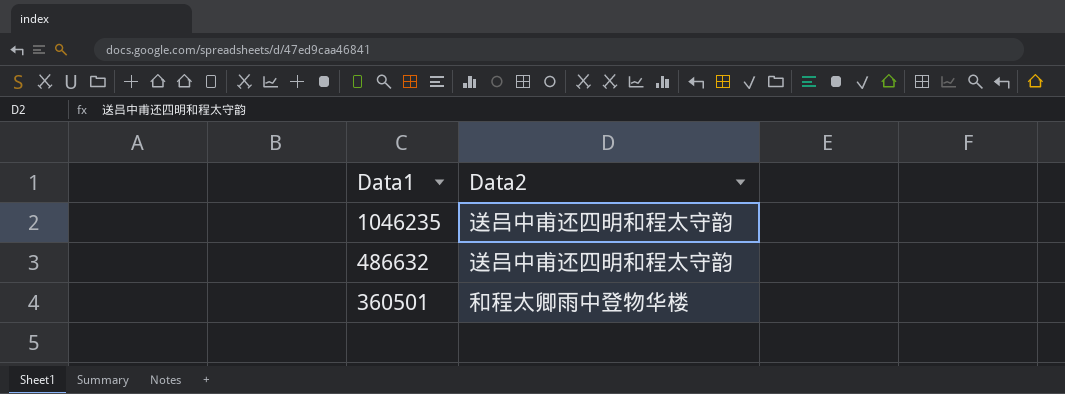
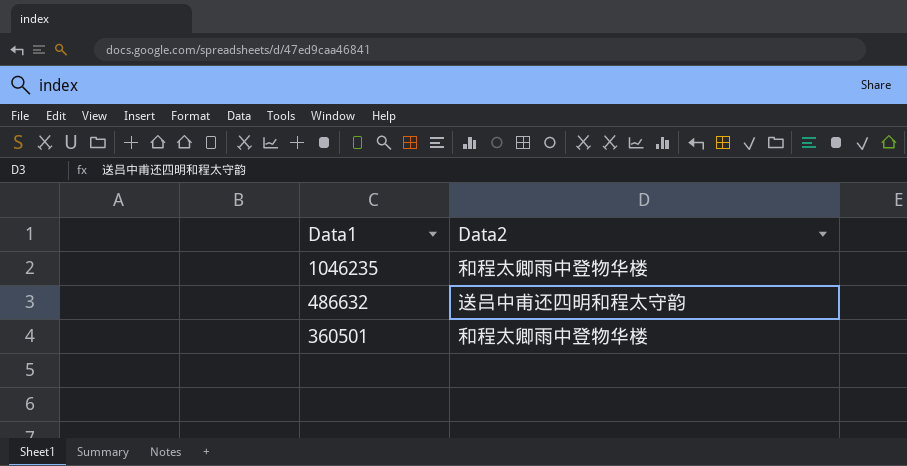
1046235 | Data2: 送吕中甫还四明和程太守韵 -> 和程太卿雨中登物华楼

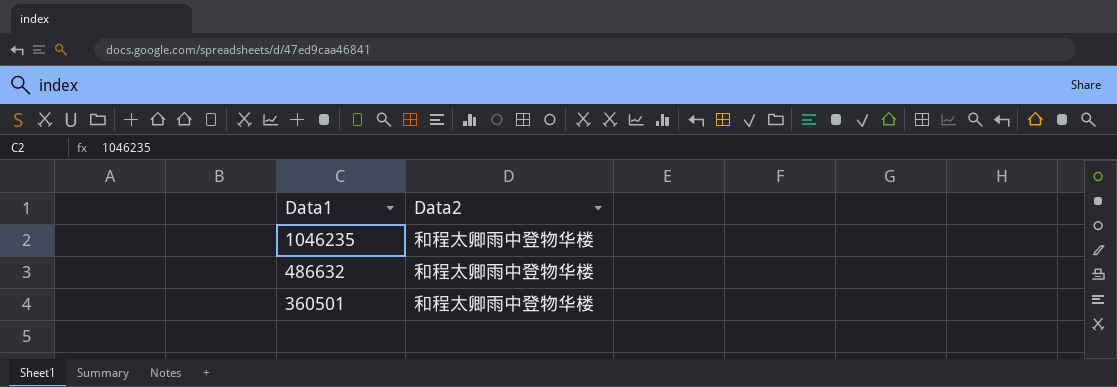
486632 | Data2: 送吕中甫还四明和程太守韵 -> 和程太卿雨中登物华楼

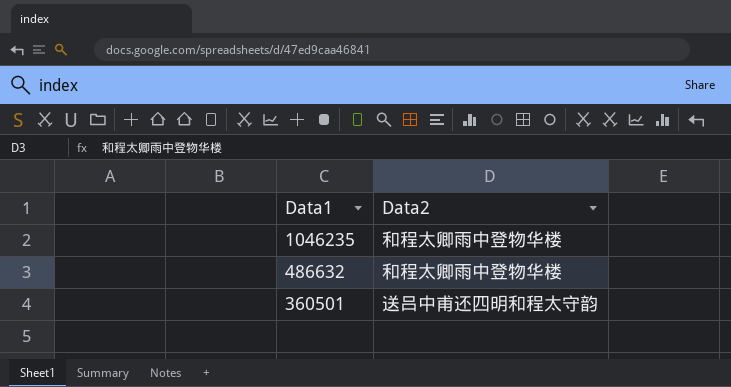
360501 | Data2: 和程太卿雨中登物华楼 -> 送吕中甫还四明和程太守韵

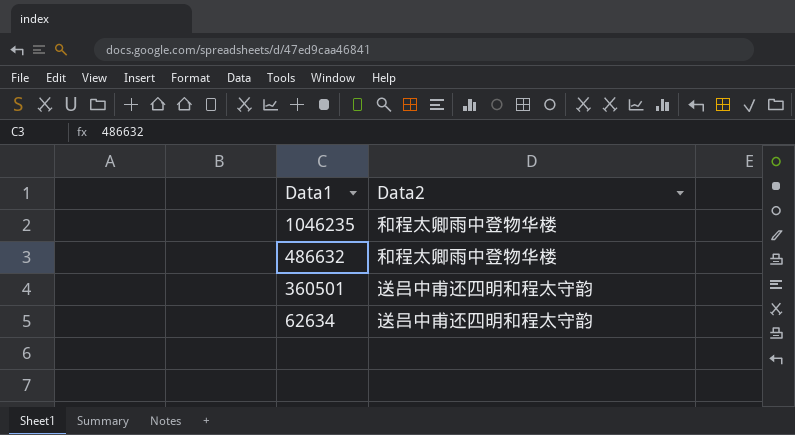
row 62634: none -> 送吕中甫还四明和程太守韵

